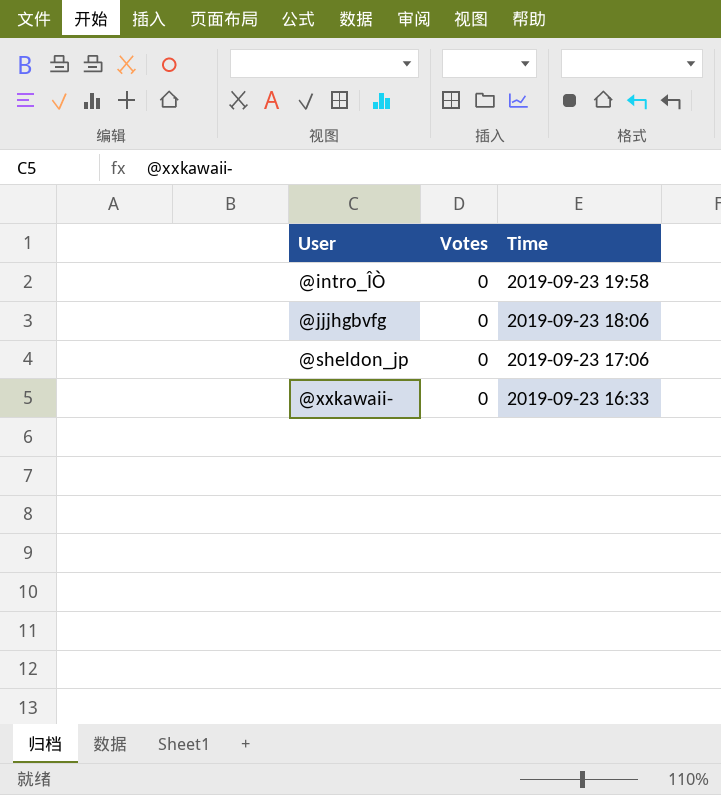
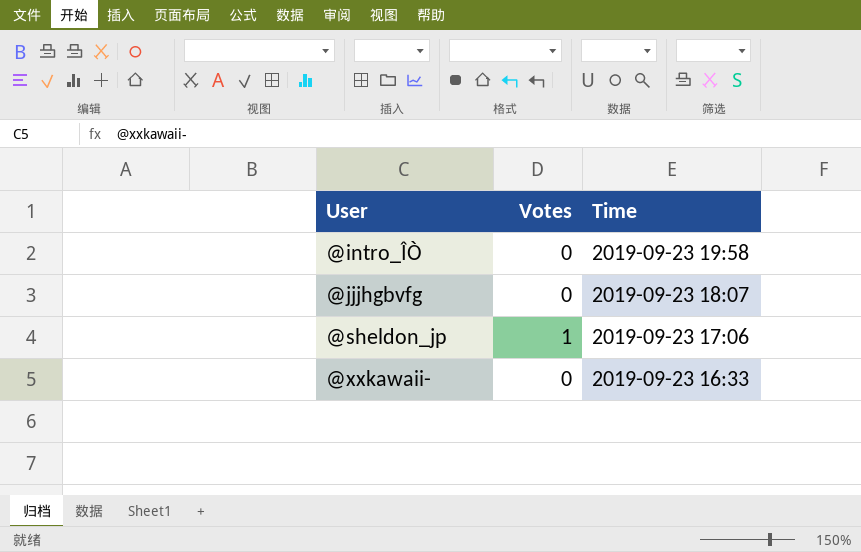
@jjjhgbvfg | Time: 2019-09-23 18:06 -> 2019-09-23 18:07
@sheldon_jp | Votes: 0 -> 1

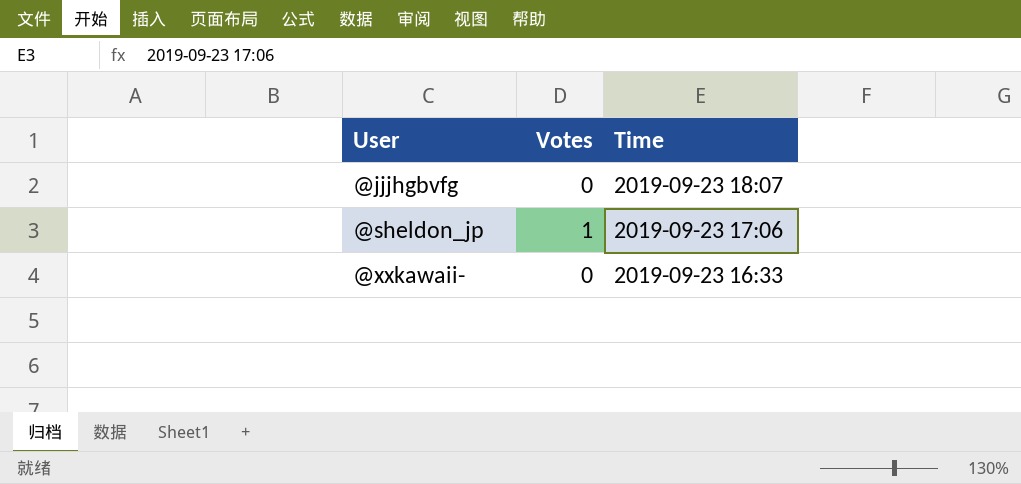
row @intro_ÎÒ: 0 | 2019-09-23 19:58 -> none

